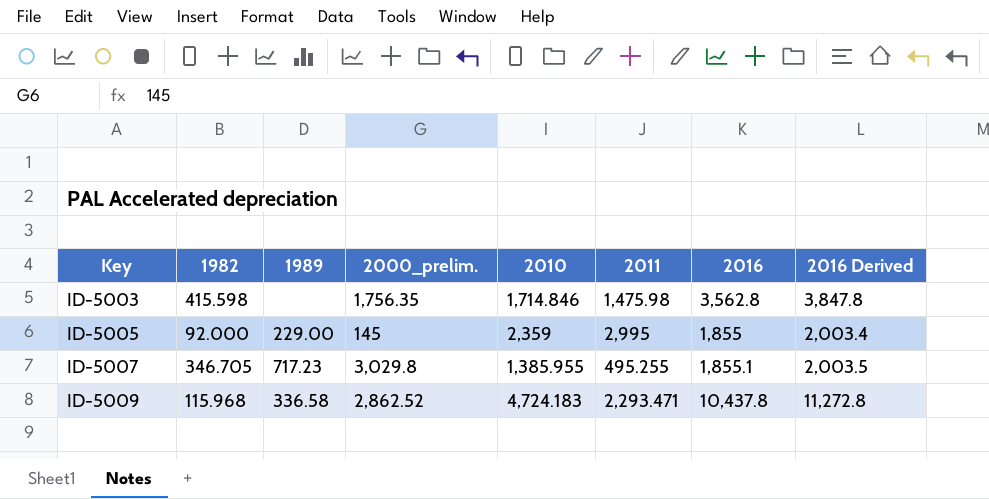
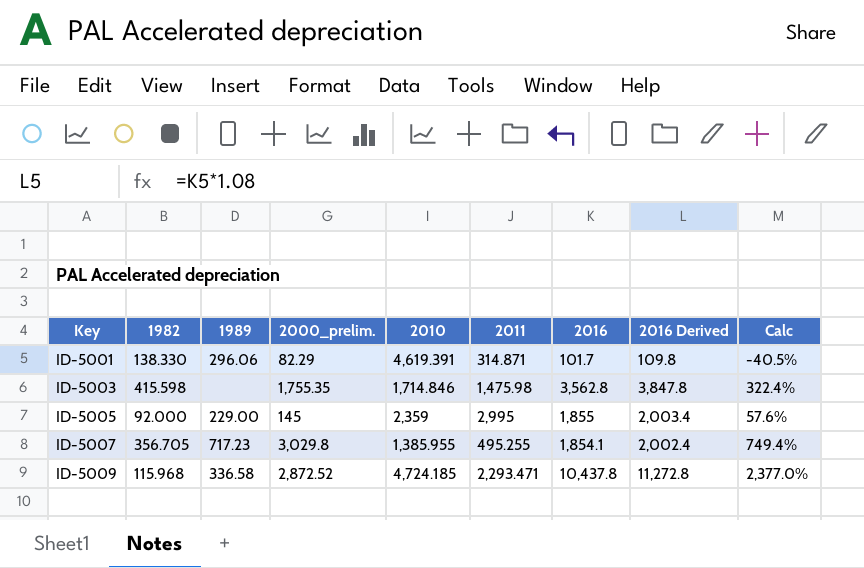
column Calc | formula: none -> ([2000_prelim.] - [1982]) / [1982]
row ID-5001: none -> 138.330 | 296.06 | 82.29 | 4,619.391 | 314.871 | 101.7 | 109.8 | -40.5%
ID-5003 | 2000_prelim.: 1,756.35 -> 1,755.35
ID-5007 | 1982: 346.705 -> 356.705
ID-5007 | 2016: 1,855.1 -> 1,854.1
ID-5007 | 2016 Derived: 2,003.5 -> 2,002.4
ID-5009 | 2000_prelim.: 2,862.52 -> 2,872.52
ID-5009 | 2010: 4,724.183 -> 4,724.185

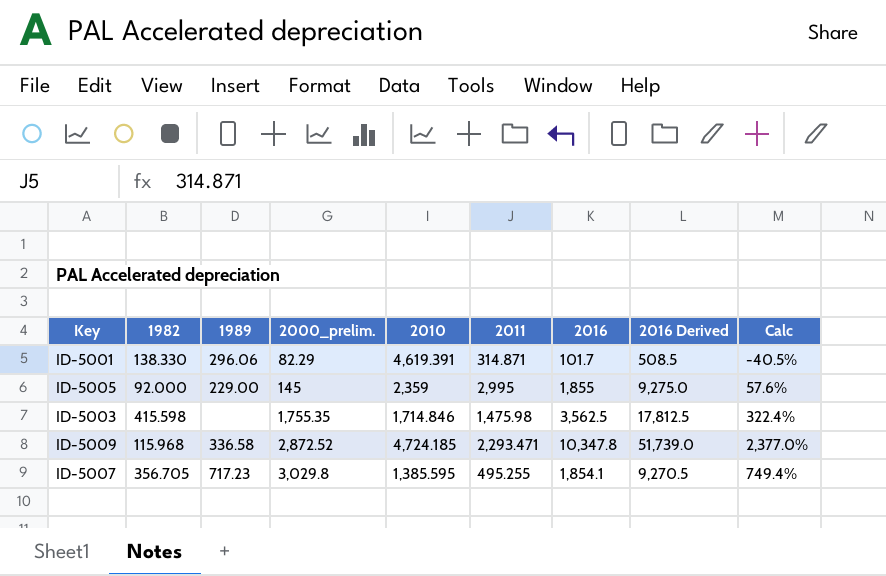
row order: Key ascending -> 2000_prelim. ascending
column 2016 Derived | formula: [2016] * 1.08 -> [2016] * 5
ID-5003 | 2016: 3,562.8 -> 3,562.5
ID-5009 | 2016: 10,437.8 -> 10,347.8
ID-5007 | 2010: 1,385.955 -> 1,385.595

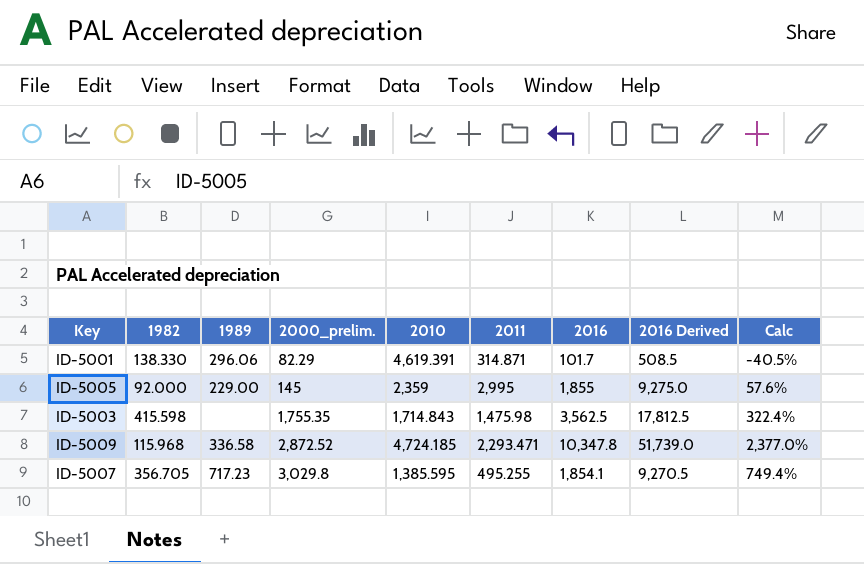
ID-5003 | 2010: 1,714.846 -> 1,714.843

